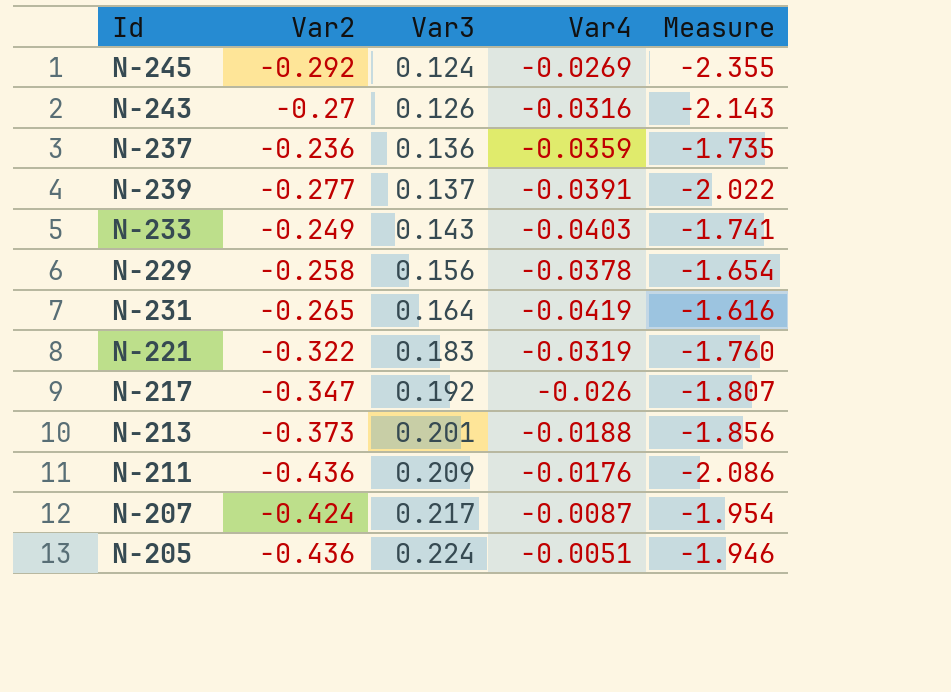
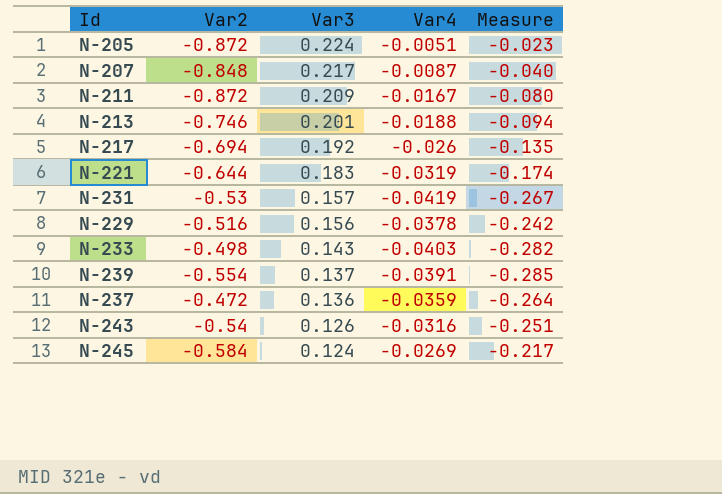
row order: Var3 ascending -> Var3 descending
column Measure | formula: [Var2] / [Var3] -> [Var4] / [Var3]
N-205 | Var2: -0.436 -> -0.872
N-207 | Var2: -0.424 -> -0.848
N-211 | Var2: -0.436 -> -0.872
N-211 | Var4: -0.0176 -> -0.0167
N-213 | Var2: -0.373 -> -0.746
N-217 | Var2: -0.347 -> -0.694
N-221 | Var2: -0.322 -> -0.644
N-231 | Var2: -0.265 -> -0.53
N-231 | Var3: 0.164 -> 0.157
N-229 | Var2: -0.258 -> -0.516
N-233 | Var2: -0.249 -> -0.498
N-239 | Var2: -0.277 -> -0.554
N-237 | Var2: -0.236 -> -0.472
N-243 | Var2: -0.27 -> -0.54
N-245 | Var2: -0.292 -> -0.584

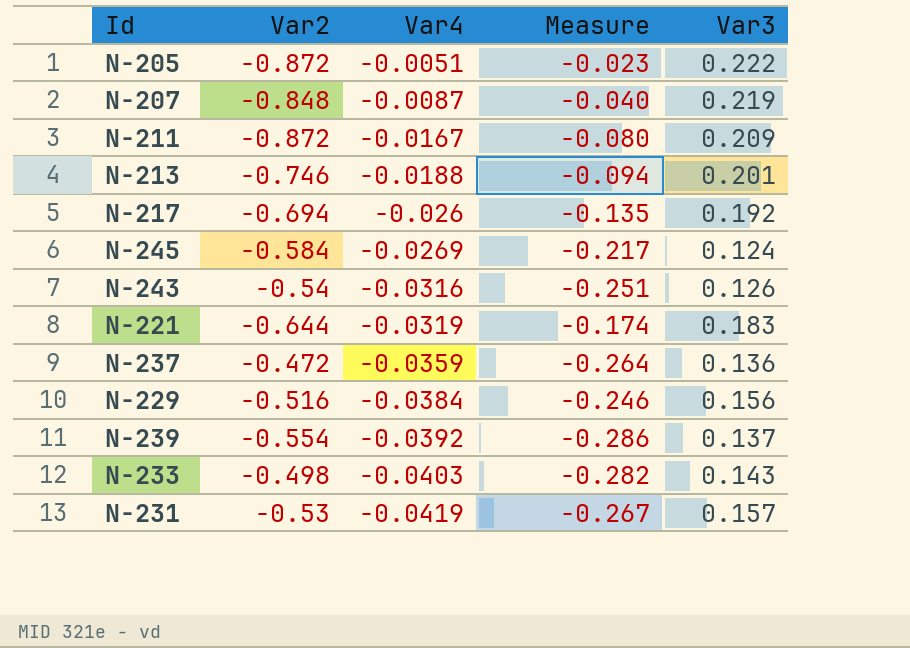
row order: Var3 descending -> Var4 descending
column Var3 | position: 3 -> 5
N-205 | Var3: 0.224 -> 0.222
N-207 | Var3: 0.217 -> 0.219
N-229 | Var4: -0.0378 -> -0.0384
N-229 | Measure: -0.242 -> -0.246
N-239 | Var4: -0.0391 -> -0.0392
N-239 | Measure: -0.285 -> -0.286

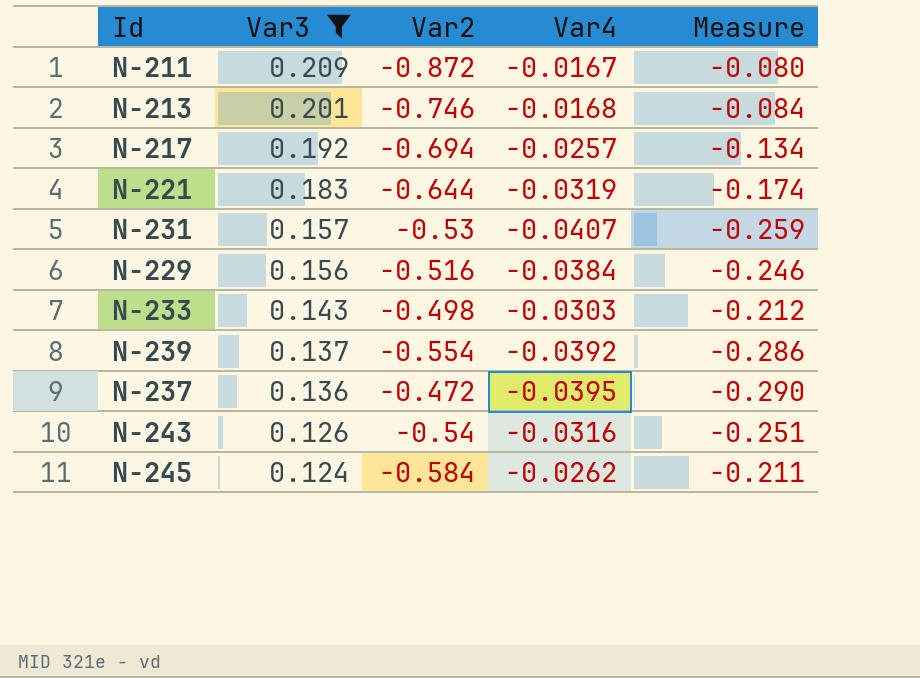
filter: none -> Var3 <= 0.209
row order: Var4 descending -> Var3 descending
column Var3 | position: 5 -> 2
N-213 | Var4: -0.0188 -> -0.0168
N-213 | Measure: -0.094 -> -0.084
N-217 | Var4: -0.026 -> -0.0257
N-217 | Measure: -0.135 -> -0.134
N-231 | Var4: -0.0419 -> -0.0407
N-231 | Measure: -0.267 -> -0.259
N-233 | Var4: -0.0403 -> -0.0303
N-233 | Measure: -0.282 -> -0.212
N-237 | Var4: -0.0359 -> -0.0395
N-237 | Measure: -0.264 -> -0.290
N-245 | Var4: -0.0269 -> -0.0262
N-245 | Measure: -0.217 -> -0.211

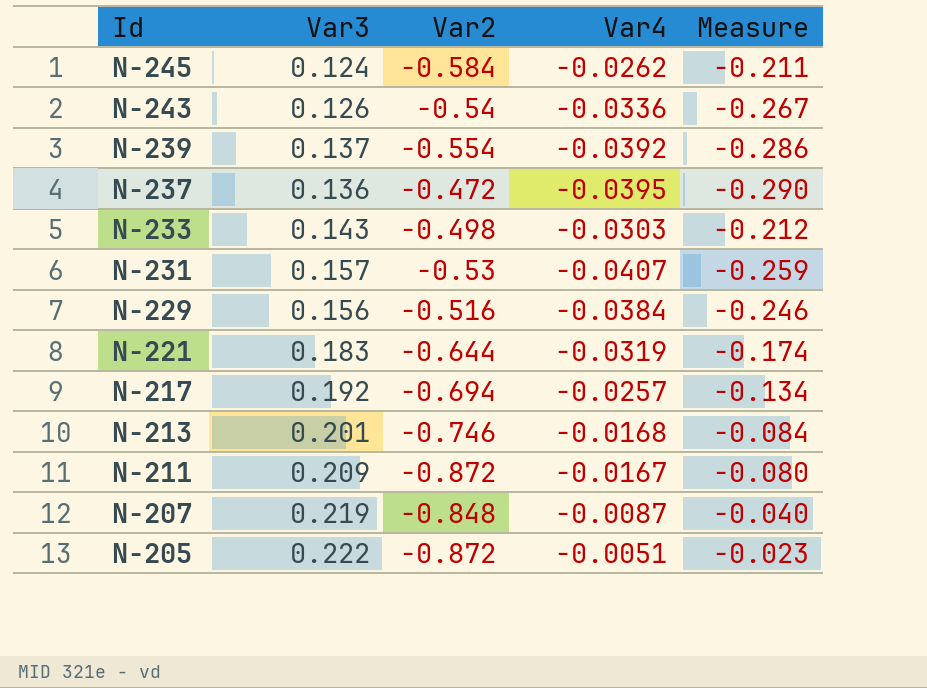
filter: Var3 <= 0.209 -> none
row order: Var3 descending -> Id descending
N-243 | Var4: -0.0316 -> -0.0336
N-243 | Measure: -0.251 -> -0.267

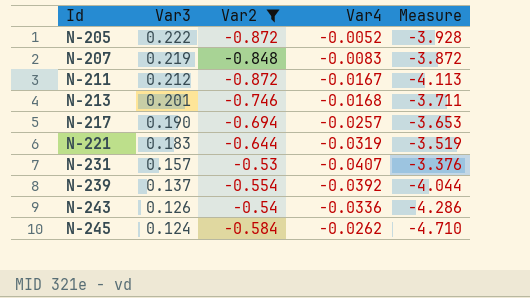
filter: none -> Var2 <= -0.53
row order: Id descending -> Id ascending
column Measure | formula: [Var4] / [Var3] -> [Var2] / [Var3]
N-205 | Var4: -0.0051 -> -0.0052
N-207 | Var4: -0.0087 -> -0.0083
N-211 | Var3: 0.209 -> 0.212
N-217 | Var3: 0.192 -> 0.190

